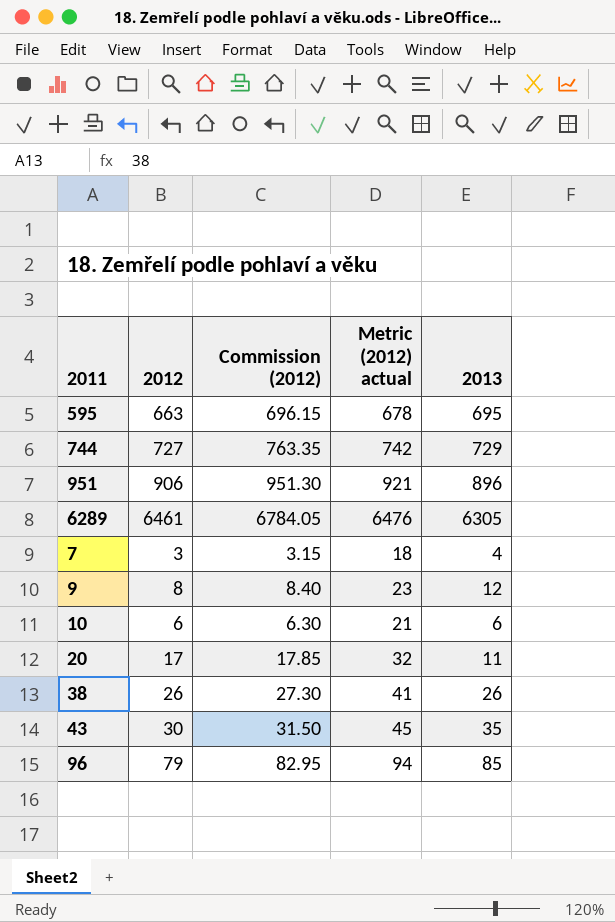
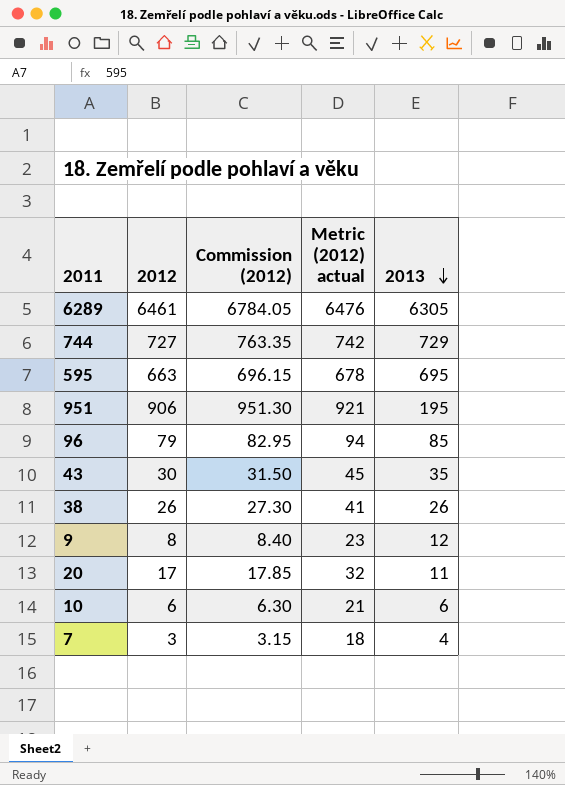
row order: none -> 2013 descending
951 | 2013: 896 -> 195

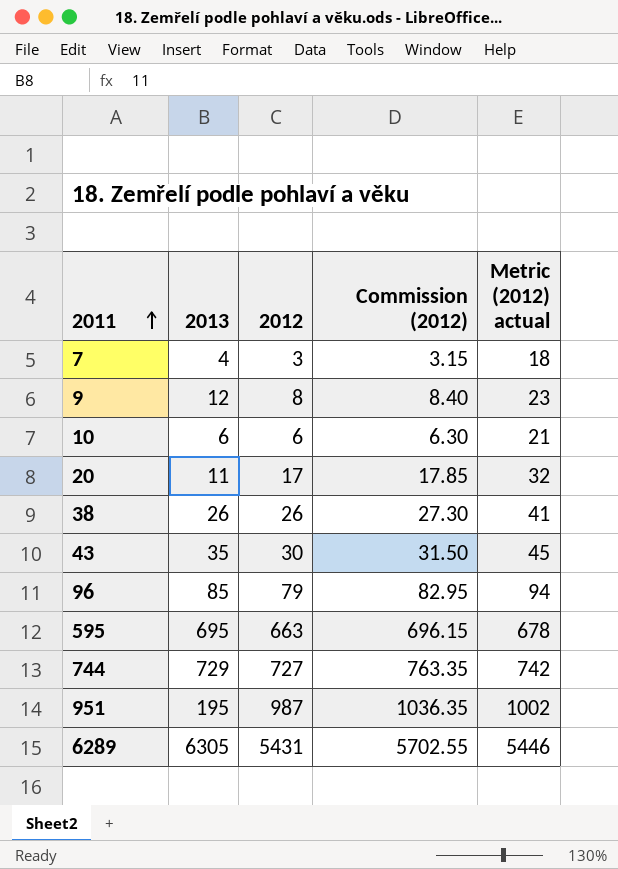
row order: 2013 descending -> 2011 ascending
column 2013 | position: 5 -> 2
951 | 2012: 906 -> 987
951 | Commission (2012): 951.30 -> 1036.35
951 | Metric (2012) actual: 921 -> 1002
6289 | 2012: 6461 -> 5431
6289 | Commission (2012): 6784.05 -> 5702.55
6289 | Metric (2012) actual: 6476 -> 5446

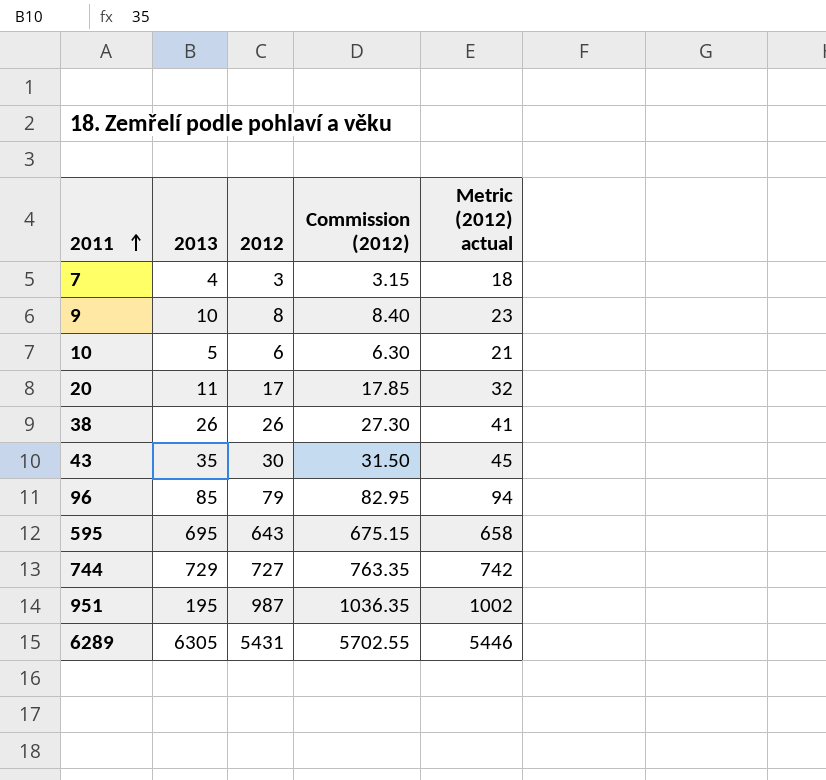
9 | 2013: 12 -> 10
10 | 2013: 6 -> 5
595 | 2012: 663 -> 643
595 | Commission (2012): 696.15 -> 675.15
595 | Metric (2012) actual: 678 -> 658

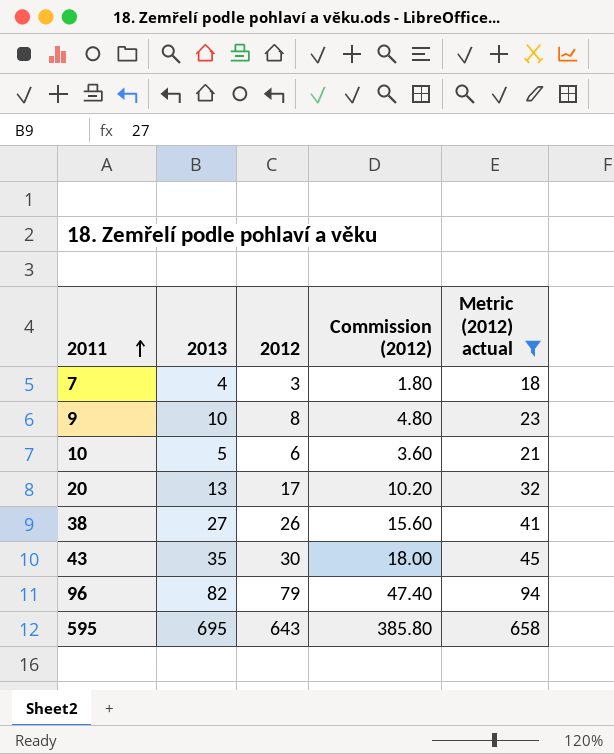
filter: none -> Metric (2012) actual <= 658
column Commission (2012) | formula: [2012] * 1.05 -> [2012] * 0.6
20 | 2013: 11 -> 13
38 | 2013: 26 -> 27
96 | 2013: 85 -> 82

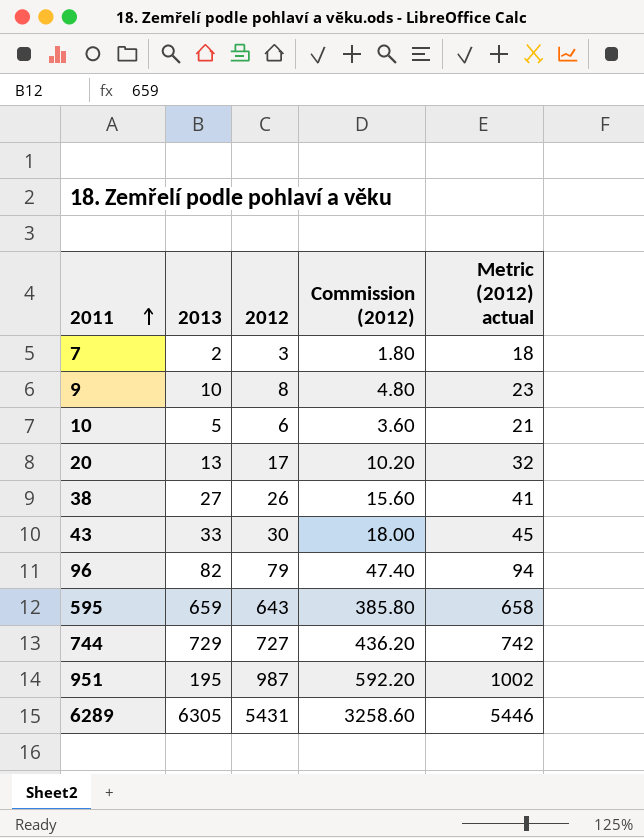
filter: Metric (2012) actual <= 658 -> none
7 | 2013: 4 -> 2
43 | 2013: 35 -> 33
595 | 2013: 695 -> 659

